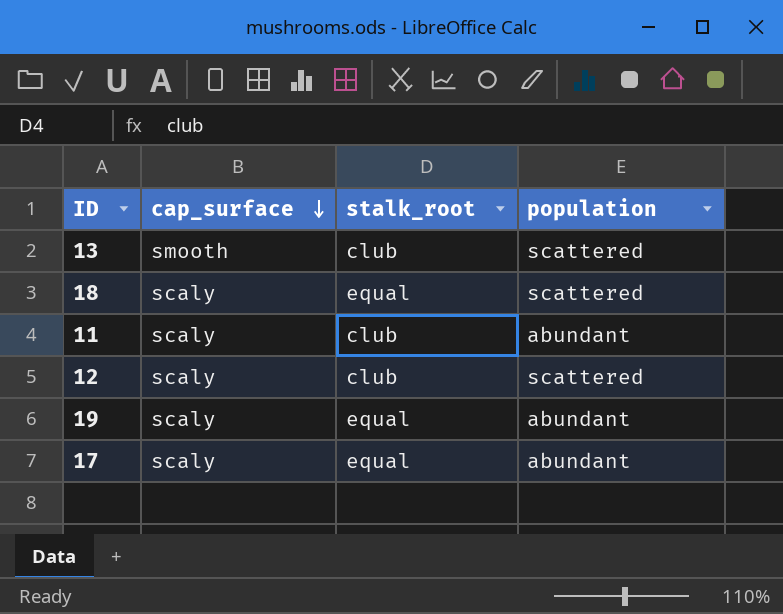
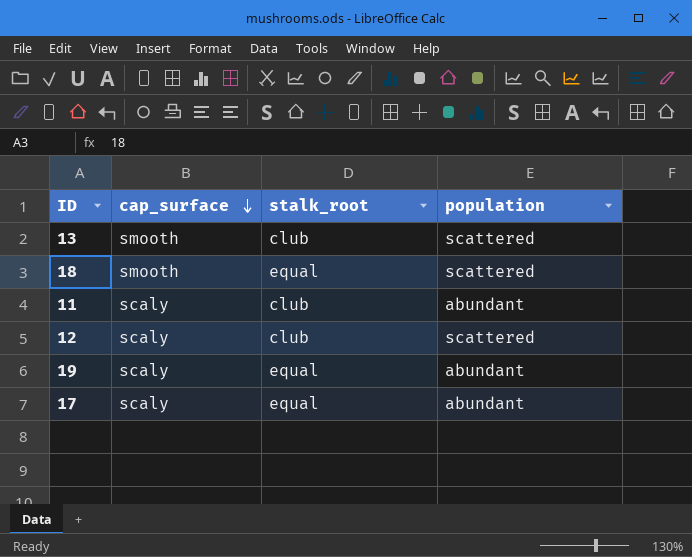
18 | cap_surface: scaly -> smooth

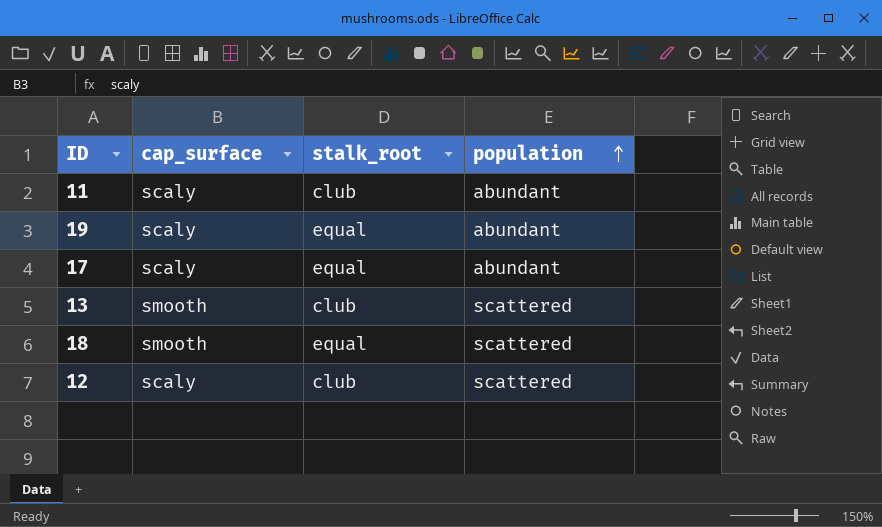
row order: cap_surface descending -> population ascending

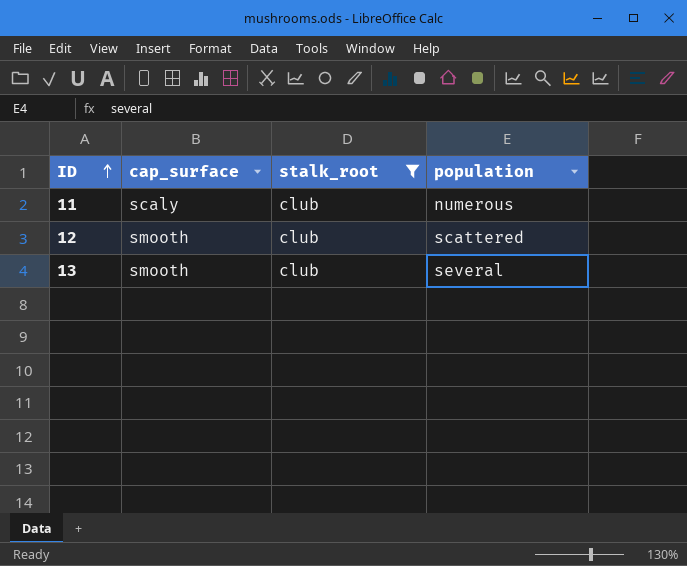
filter: none -> stalk_root = club
row order: population ascending -> ID ascending
11 | population: abundant -> numerous
12 | cap_surface: scaly -> smooth
13 | population: scattered -> several

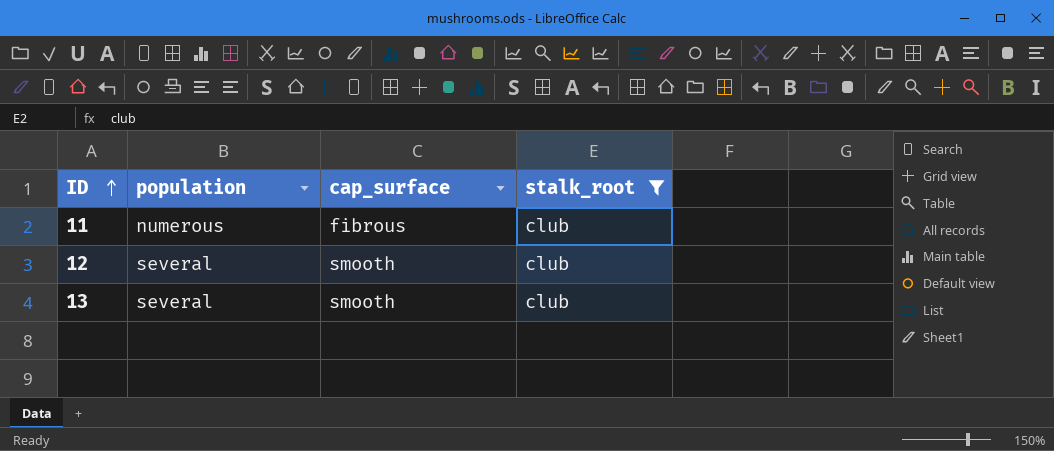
column population | position: 4 -> 2
11 | cap_surface: scaly -> fibrous
12 | population: scattered -> several

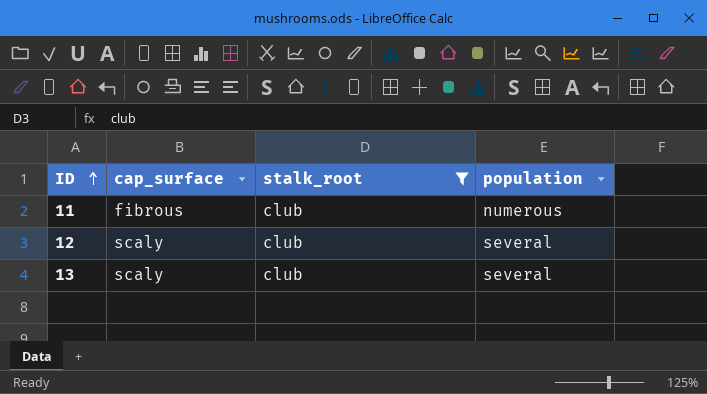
column population | position: 2 -> 4
12 | cap_surface: smooth -> scaly
13 | cap_surface: smooth -> scaly

